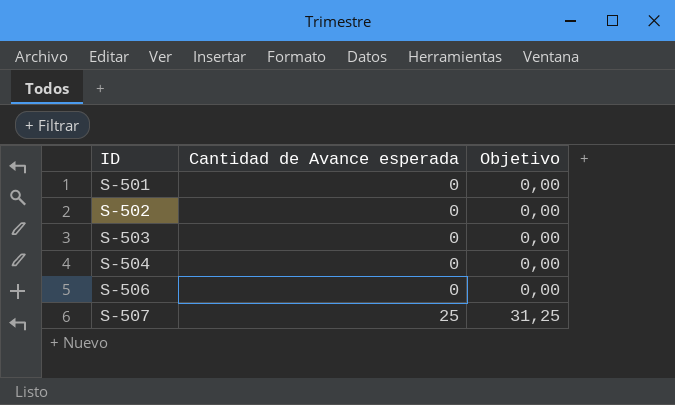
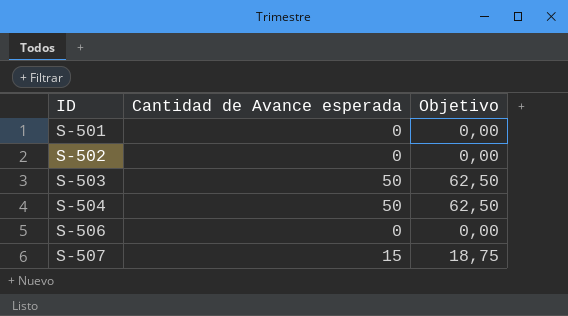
S-503 | Cantidad de Avance esperada: 0 -> 50
S-503 | Objetivo: 0,00 -> 62,50
S-504 | Cantidad de Avance esperada: 0 -> 50
S-504 | Objetivo: 0,00 -> 62,50
S-507 | Cantidad de Avance esperada: 25 -> 15
S-507 | Objetivo: 31,25 -> 18,75

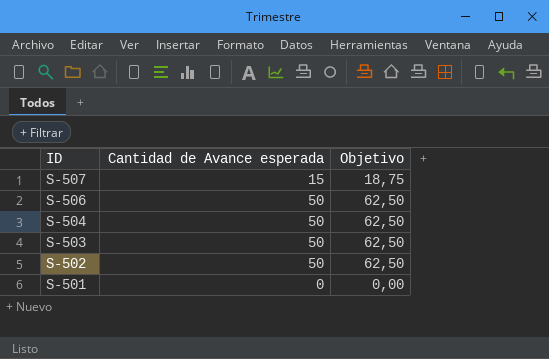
row order: ID ascending -> ID descending
S-506 | Cantidad de Avance esperada: 0 -> 50
S-506 | Objetivo: 0,00 -> 62,50
S-502 | Cantidad de Avance esperada: 0 -> 50
S-502 | Objetivo: 0,00 -> 62,50

